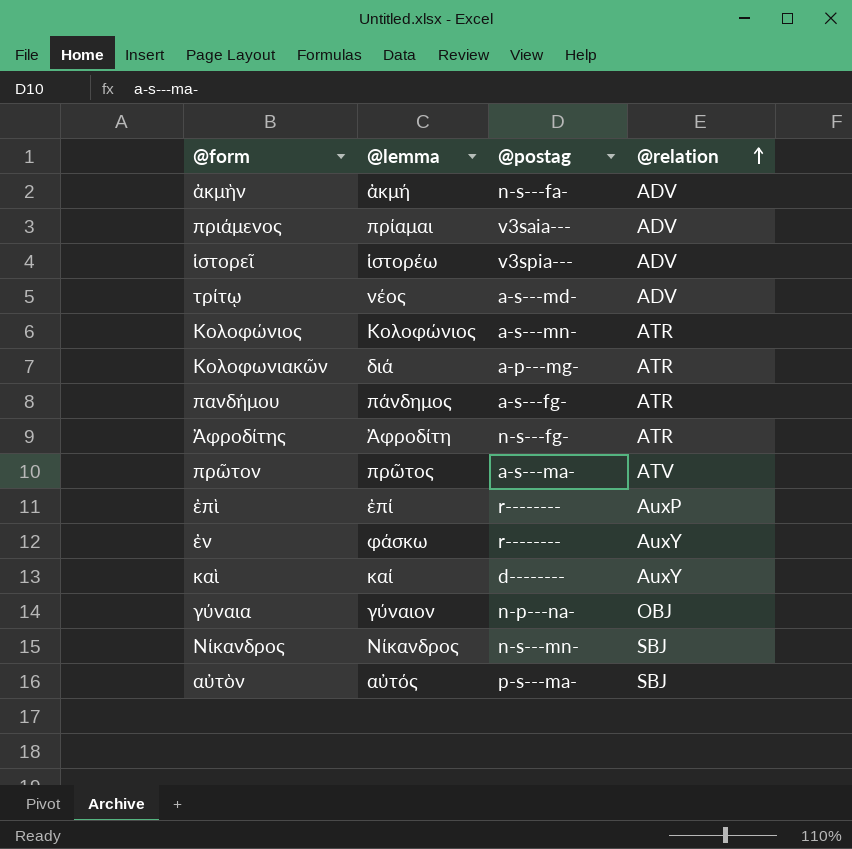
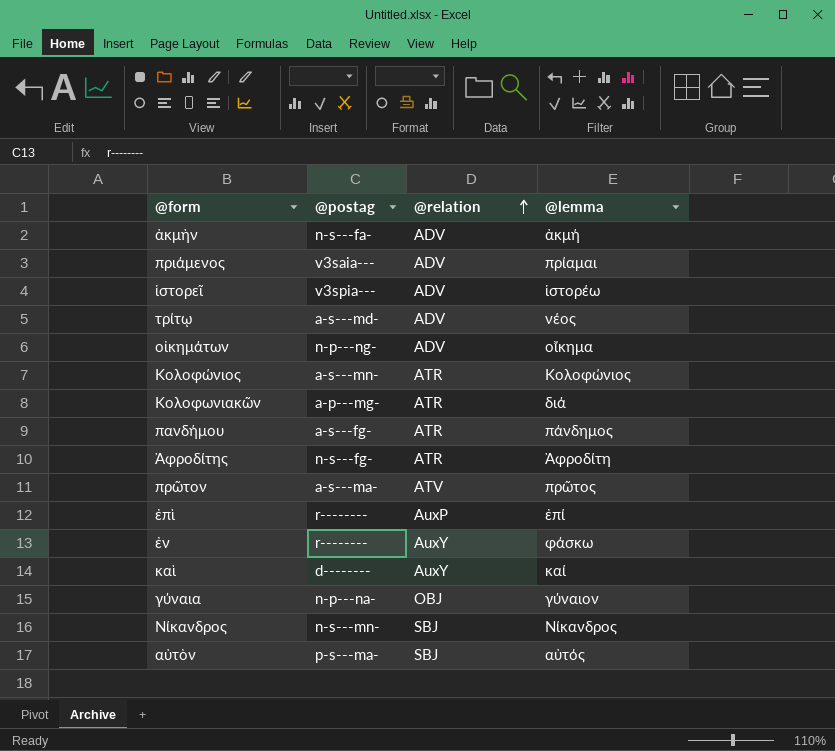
column @lemma | position: 2 -> 4
row οἰκημάτων: none -> n-p---ng- | ADV | οἴκημα

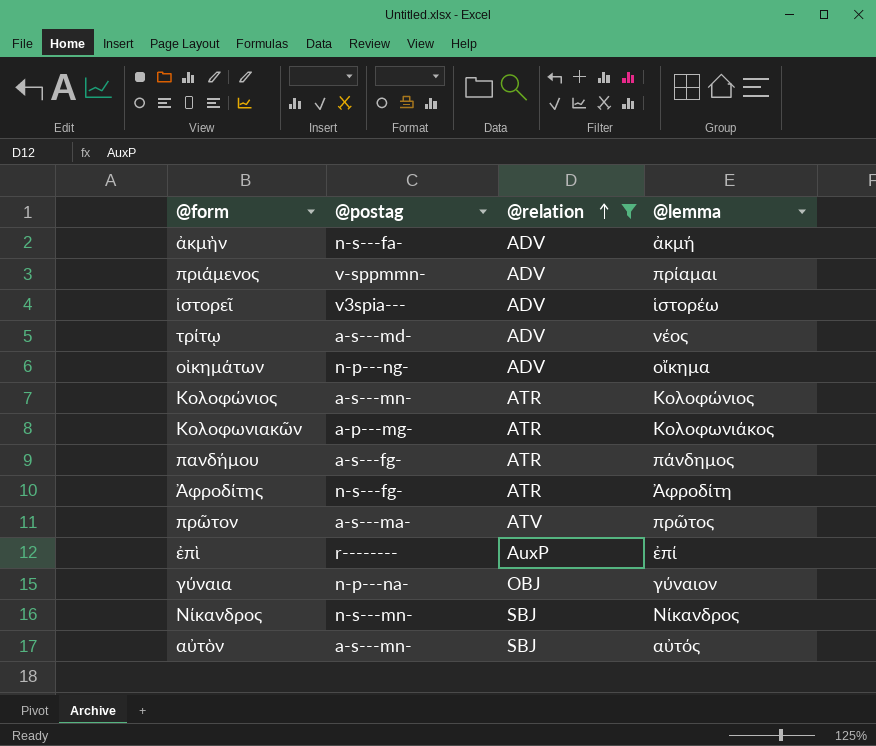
filter: none -> @relation != AuxY
πριάμενος | @postag: v3saia--- -> v-sppmmn-
Κολοφωνιακῶν | @lemma: διά -> Κολοφωνιάκος
αὐτὸν | @postag: p-s---ma- -> a-s---mn-

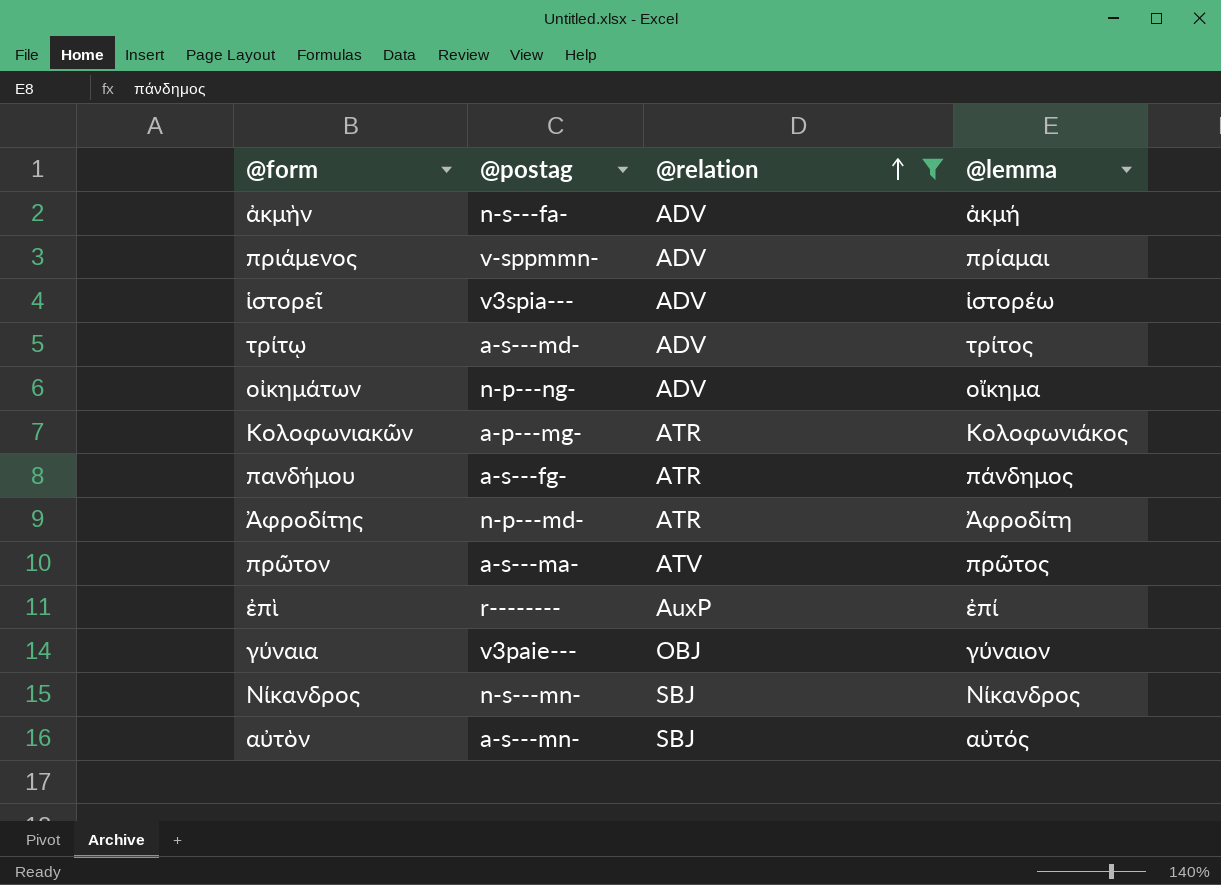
row Κολοφώνιος: a-s---mn- | ATR | Κολοφώνιος -> none
τρίτῳ | @lemma: νέος -> τρίτος
Ἀφροδίτης | @postag: n-s---fg- -> n-p---md-
γύναια | @postag: n-p---na- -> v3paie---

